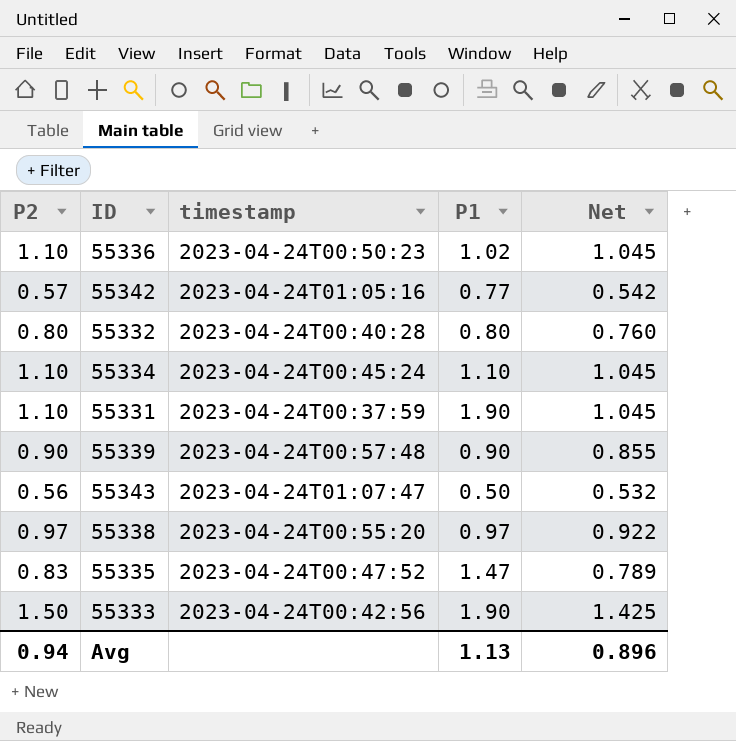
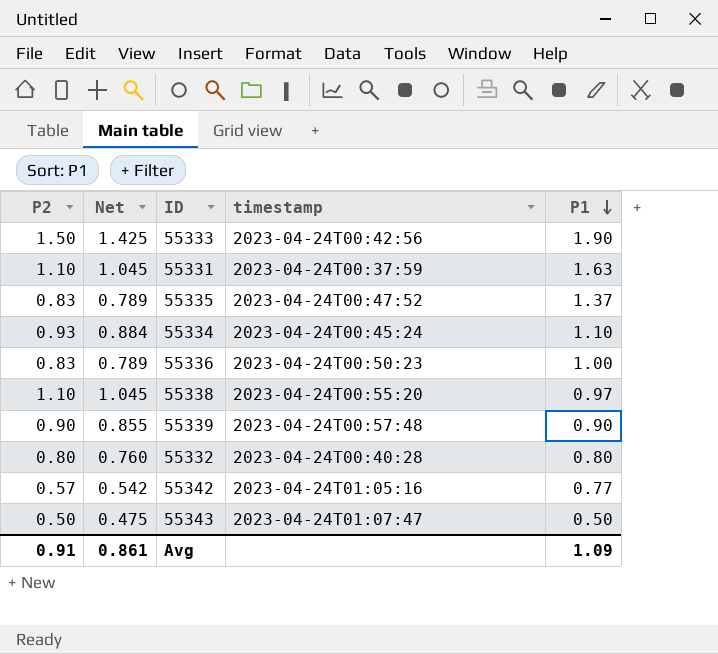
row order: none -> P1 descending
column Net | position: 5 -> 2
55331 | P1: 1.90 -> 1.63
55335 | P1: 1.47 -> 1.37
55334 | P2: 1.10 -> 0.93
55334 | Net: 1.045 -> 0.884
55336 | P2: 1.10 -> 0.83
55336 | Net: 1.045 -> 0.789
55336 | P1: 1.02 -> 1.00
55338 | P2: 0.97 -> 1.10
55338 | Net: 0.922 -> 1.045
55343 | P2: 0.56 -> 0.50
55343 | Net: 0.532 -> 0.475
Avg | P2: 0.94 -> 0.91
Avg | Net: 0.896 -> 0.861
Avg | P1: 1.13 -> 1.09

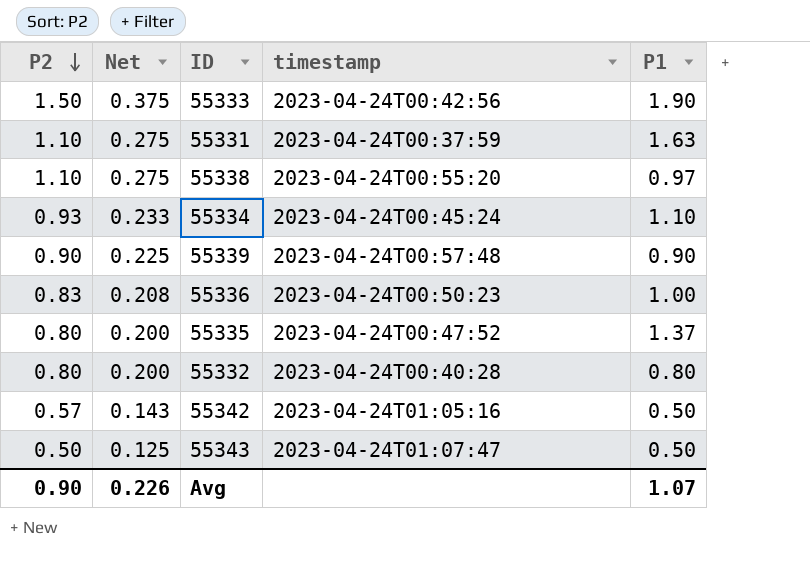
row order: P1 descending -> P2 descending
column Net | formula: [P2] * 0.95 -> [P2] * 0.25
55335 | P2: 0.83 -> 0.80
55342 | P1: 0.77 -> 0.50
Avg | P2: 0.91 -> 0.90
Avg | Net: 0.861 -> 0.226
Avg | P1: 1.09 -> 1.07

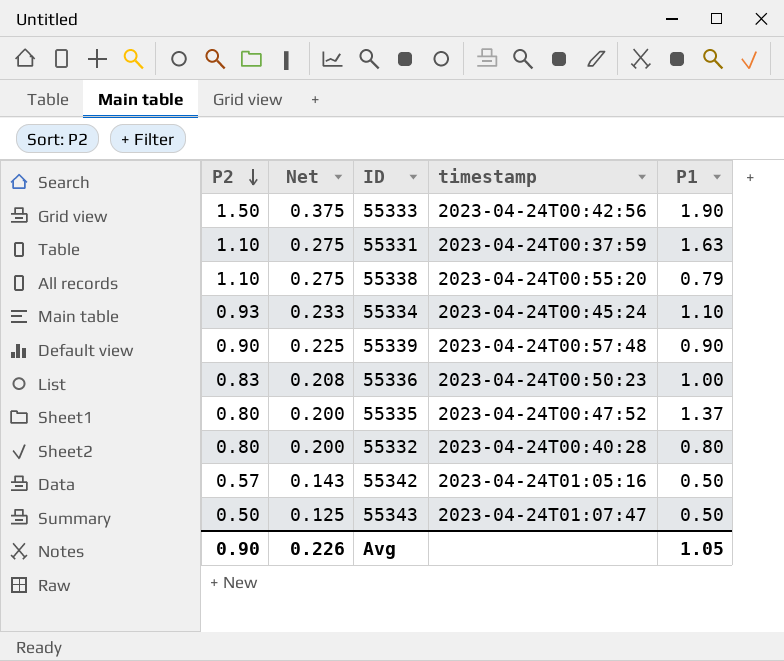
55338 | P1: 0.97 -> 0.79
Avg | P1: 1.07 -> 1.05

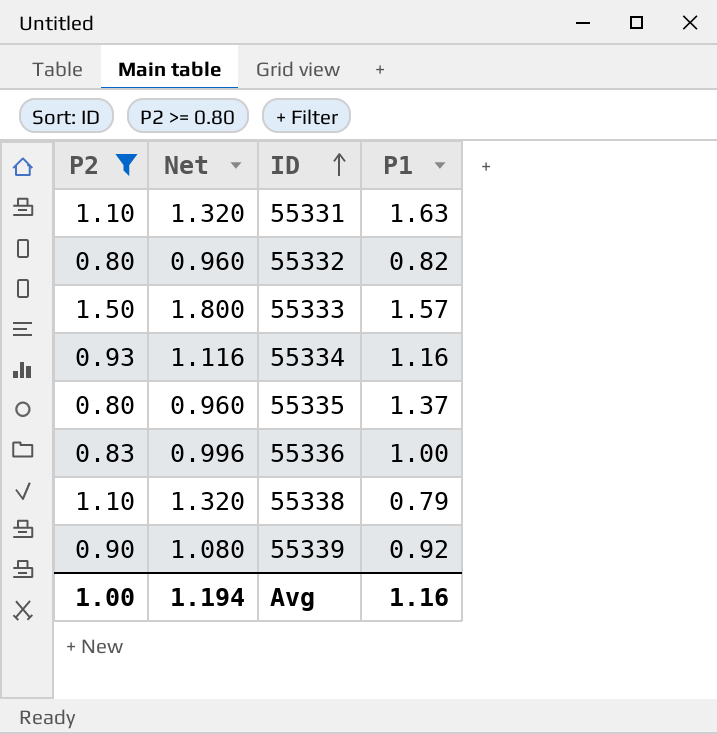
filter: none -> P2 >= 0.80
row order: P2 descending -> ID ascending
column timestamp | position: 4 -> none
column Net | formula: [P2] * 0.25 -> [P2] * 1.2
55332 | P1: 0.80 -> 0.82
55333 | P1: 1.90 -> 1.57
55334 | P1: 1.10 -> 1.16
55339 | P1: 0.90 -> 0.92
Avg | P2: 0.90 -> 1.00
Avg | Net: 0.226 -> 1.194
Avg | P1: 1.05 -> 1.16

